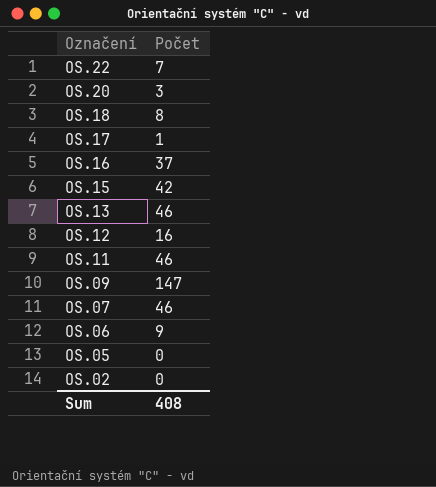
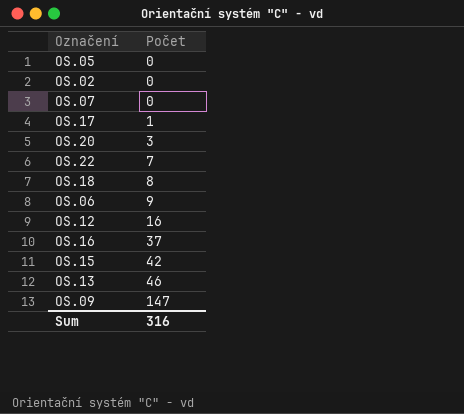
row order: Označení descending -> Počet ascending
row OS.11: 46 -> none
OS.07 | Počet: 46 -> 0
Sum | Počet: 408 -> 316

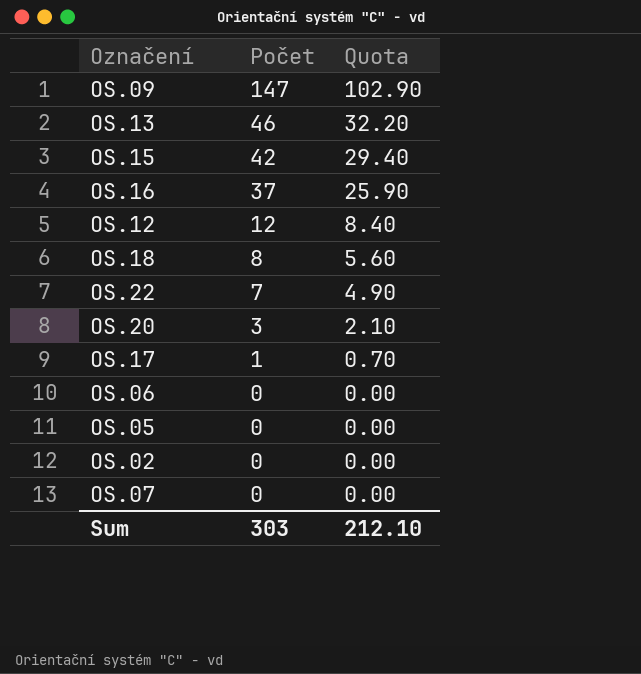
row order: Počet ascending -> Počet descending
column Quota | formula: none -> [Počet] * 0.7
OS.12 | Počet: 16 -> 12
OS.06 | Počet: 9 -> 0
Sum | Počet: 316 -> 303

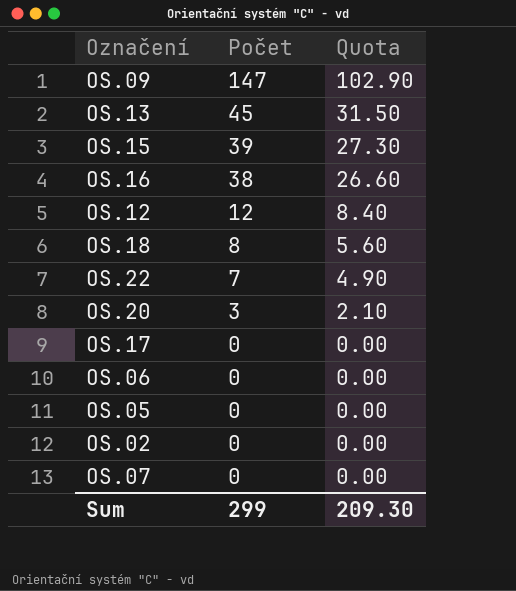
OS.13 | Počet: 46 -> 45
OS.13 | Quota: 32.20 -> 31.50
OS.15 | Počet: 42 -> 39
OS.15 | Quota: 29.40 -> 27.30
OS.16 | Počet: 37 -> 38
OS.16 | Quota: 25.90 -> 26.60
OS.17 | Počet: 1 -> 0
OS.17 | Quota: 0.70 -> 0.00
Sum | Počet: 303 -> 299
Sum | Quota: 212.10 -> 209.30

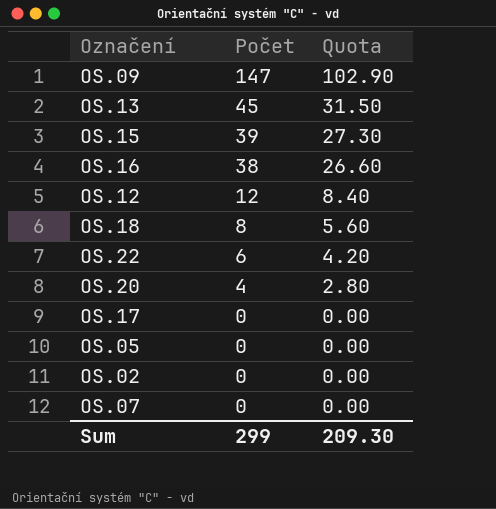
row OS.06: 0 | 0.00 -> none
OS.22 | Počet: 7 -> 6
OS.22 | Quota: 4.90 -> 4.20
OS.20 | Počet: 3 -> 4
OS.20 | Quota: 2.10 -> 2.80

